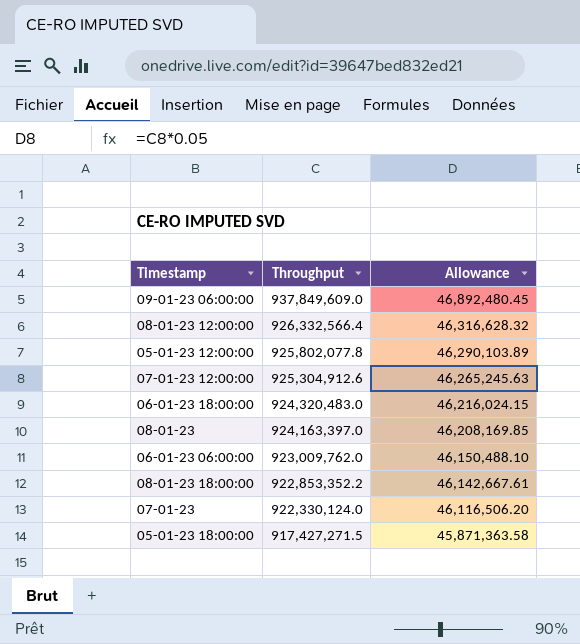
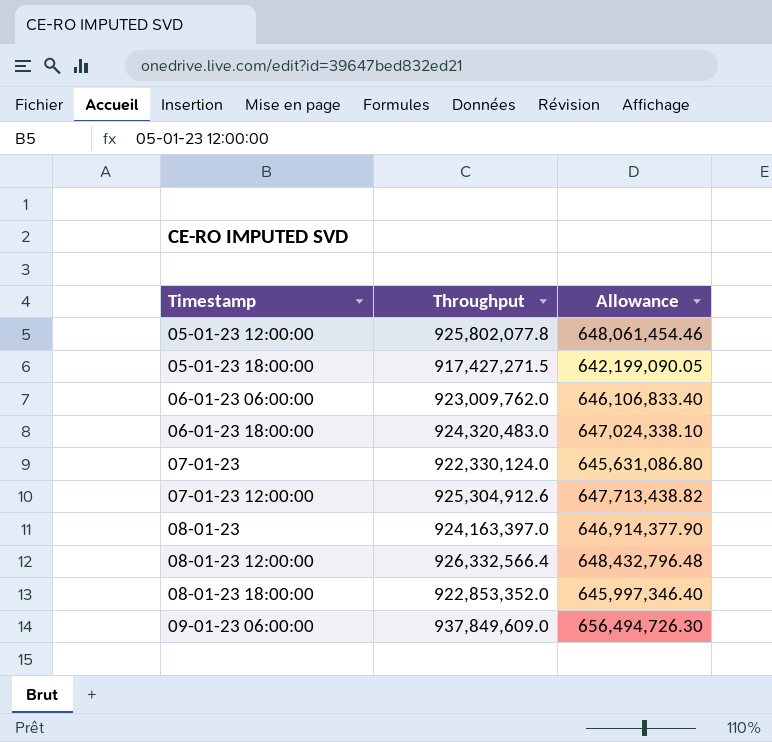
row order: Throughput descending -> Timestamp ascending
column Allowance | formula: [Throughput] * 0.05 -> [Throughput] * 0.7
08-01-23 18:00:00 | Throughput: 922,853,352.2 -> 922,853,352.0

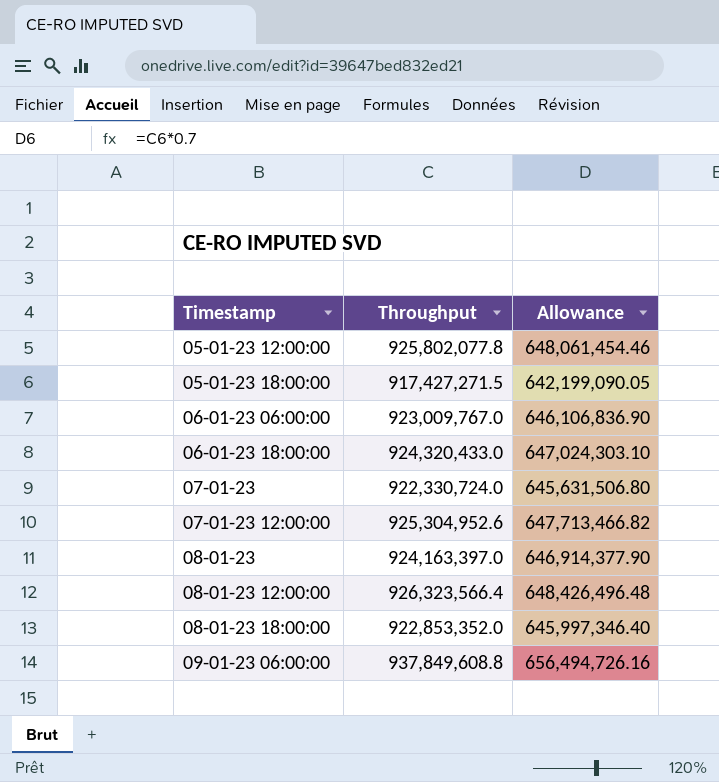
06-01-23 06:00:00 | Throughput: 923,009,762.0 -> 923,009,767.0
06-01-23 06:00:00 | Allowance: 646,106,833.40 -> 646,106,836.90
06-01-23 18:00:00 | Throughput: 924,320,483.0 -> 924,320,433.0
06-01-23 18:00:00 | Allowance: 647,024,338.10 -> 647,024,303.10
07-01-23 | Throughput: 922,330,124.0 -> 922,330,724.0
07-01-23 | Allowance: 645,631,086.80 -> 645,631,506.80
07-01-23 12:00:00 | Throughput: 925,304,912.6 -> 925,304,952.6
07-01-23 12:00:00 | Allowance: 647,713,438.82 -> 647,713,466.82
08-01-23 12:00:00 | Throughput: 926,332,566.4 -> 926,323,566.4
08-01-23 12:00:00 | Allowance: 648,432,796.48 -> 648,426,496.48
09-01-23 06:00:00 | Throughput: 937,849,609.0 -> 937,849,608.8
09-01-23 06:00:00 | Allowance: 656,494,726.30 -> 656,494,726.16

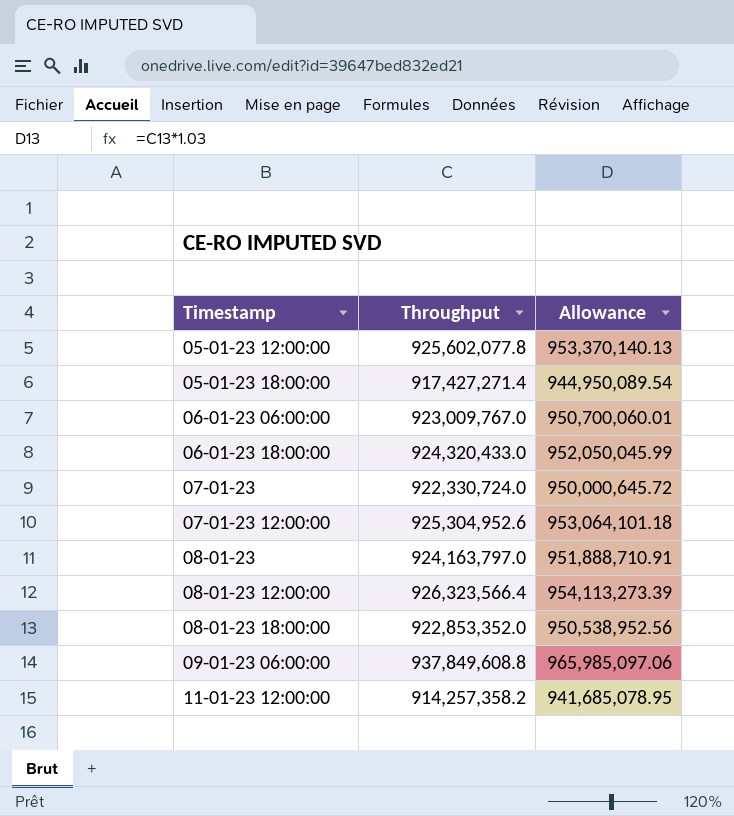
column Allowance | formula: [Throughput] * 0.7 -> [Throughput] * 1.03
05-01-23 12:00:00 | Throughput: 925,802,077.8 -> 925,602,077.8
05-01-23 18:00:00 | Throughput: 917,427,271.5 -> 917,427,271.4
08-01-23 | Throughput: 924,163,397.0 -> 924,163,797.0
row 11-01-23 12:00:00: none -> 914,257,358.2 | 941,685,078.95

